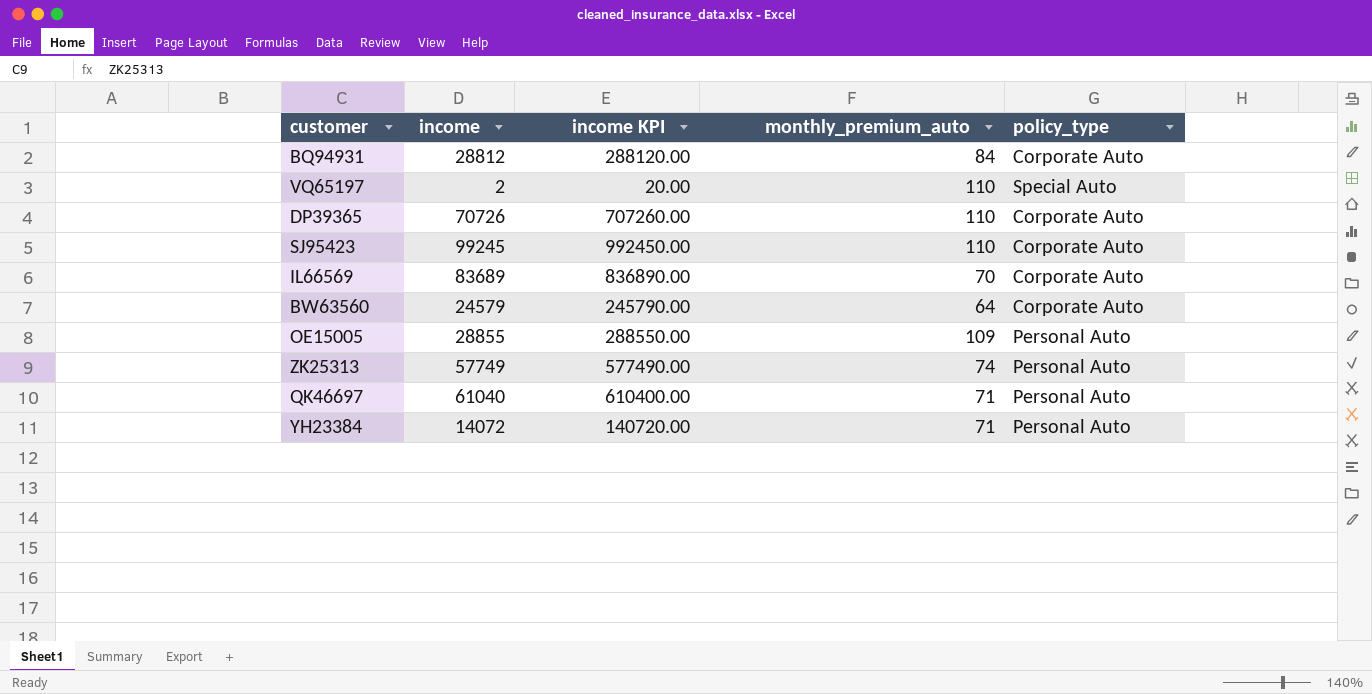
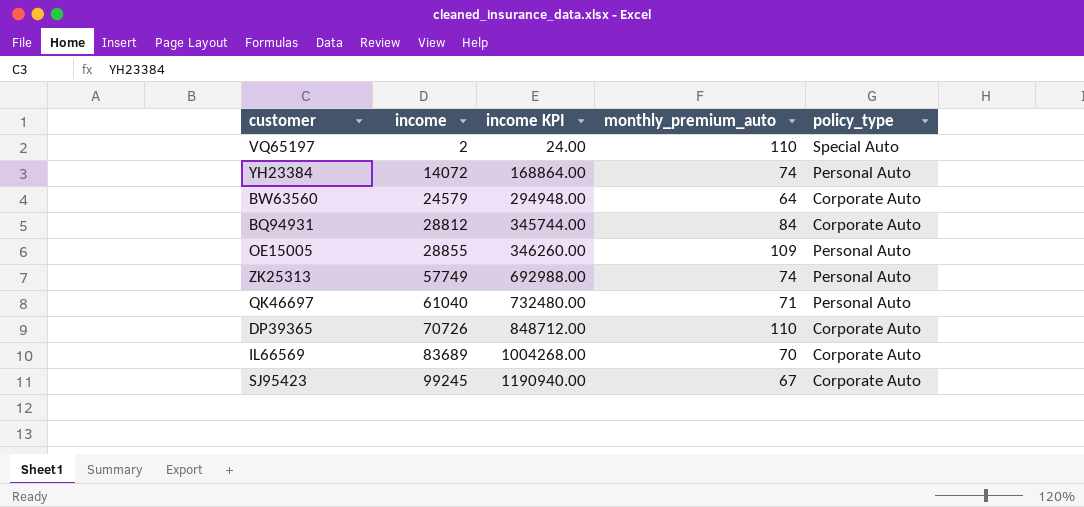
row order: none -> income ascending
column income KPI | formula: [income] * 10 -> [income] * 12
YH23384 | monthly_premium_auto: 71 -> 74
SJ95423 | monthly_premium_auto: 110 -> 67

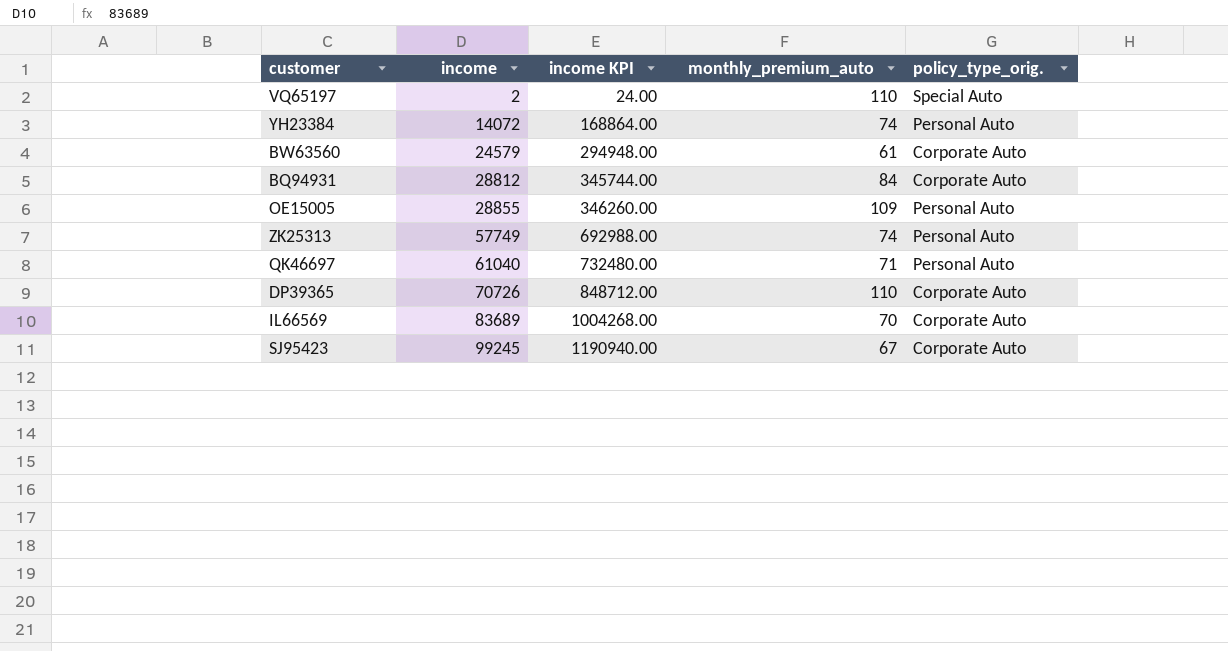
column name: policy_type -> policy_type_orig.
BW63560 | monthly_premium_auto: 64 -> 61

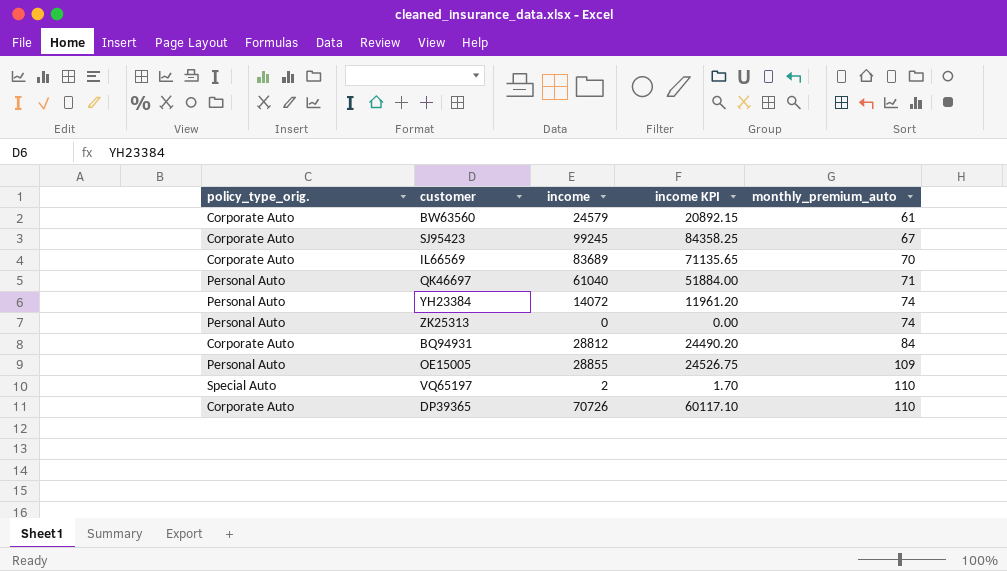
row order: income ascending -> monthly_premium_auto ascending
column policy_type_orig. | position: 5 -> 1
column income KPI | formula: [income] * 12 -> [income] * 0.85
ZK25313 | income: 57749 -> 0

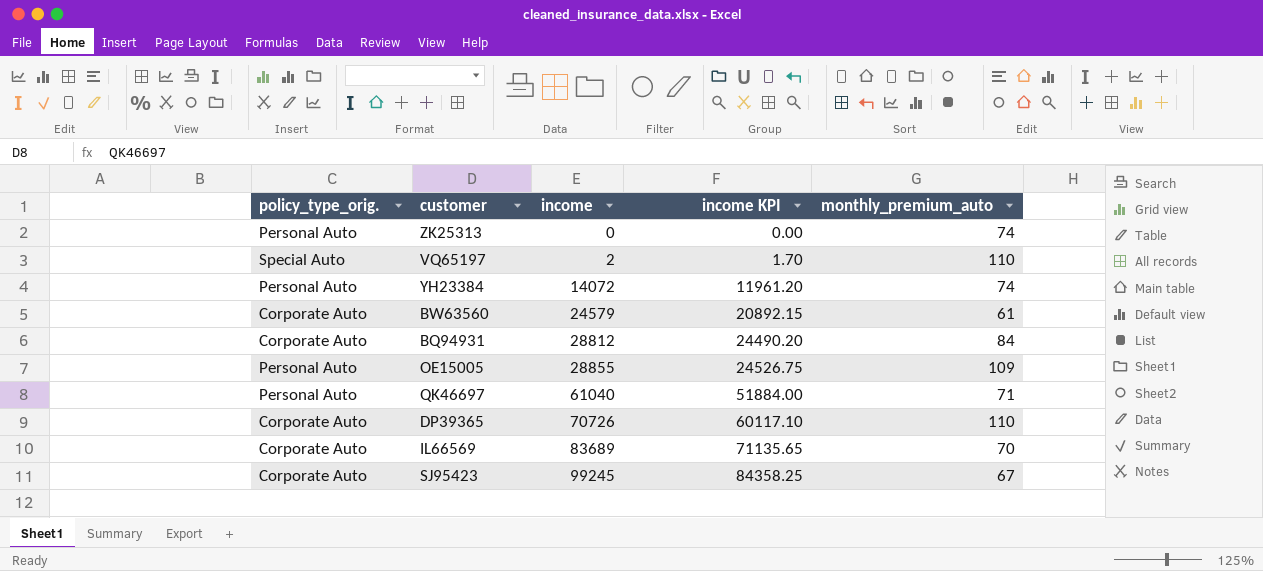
row order: monthly_premium_auto ascending -> income ascending

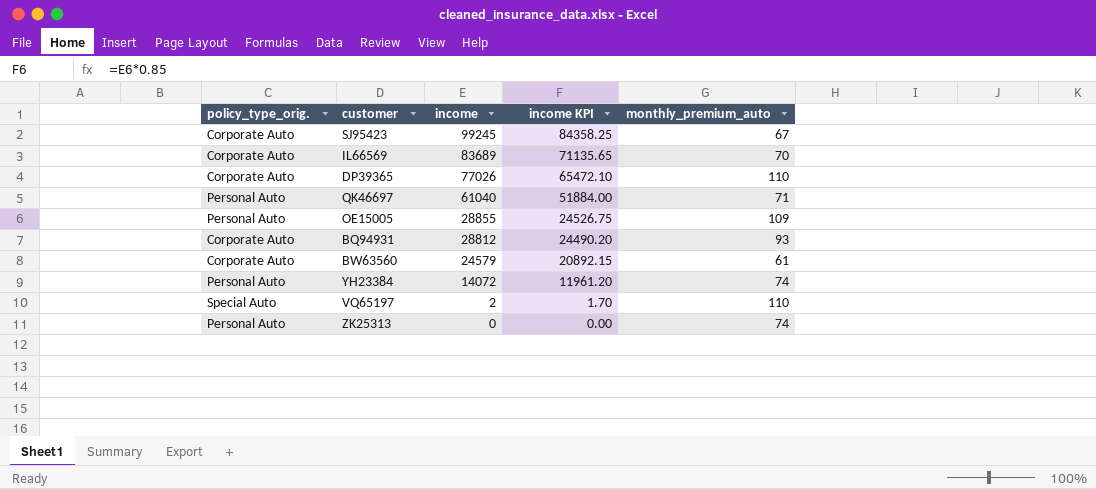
row order: income ascending -> income descending
DP39365 | income: 70726 -> 77026
DP39365 | income KPI: 60117.10 -> 65472.10
BQ94931 | monthly_premium_auto: 84 -> 93

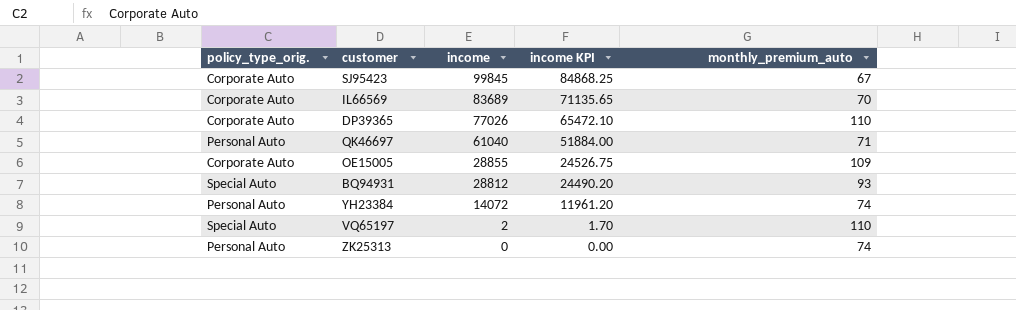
row BW63560: Corporate Auto | 24579 | 20892.15 | 61 -> none
SJ95423 | income: 99245 -> 99845
SJ95423 | income KPI: 84358.25 -> 84868.25
OE15005 | policy_type_orig.: Personal Auto -> Corporate Auto
BQ94931 | policy_type_orig.: Corporate Auto -> Special Auto

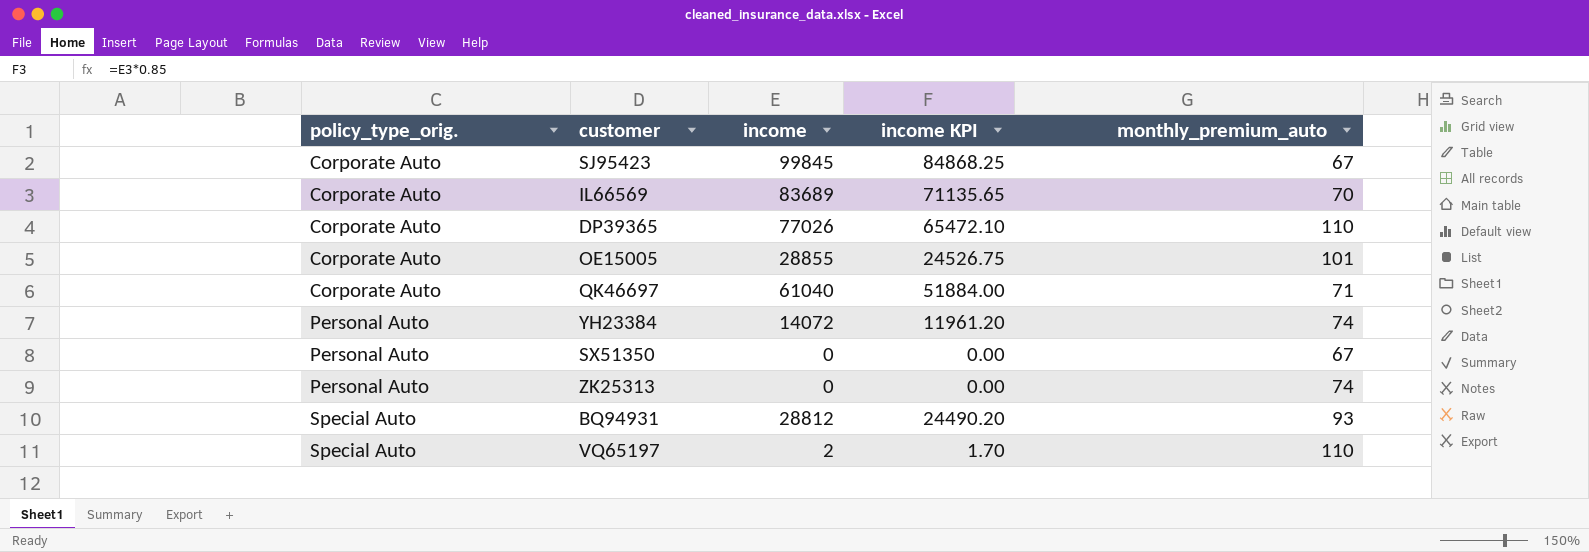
row order: income descending -> policy_type_orig. ascending
OE15005 | monthly_premium_auto: 109 -> 101
QK46697 | policy_type_orig.: Personal Auto -> Corporate Auto
row SX51350: none -> Personal Auto | 0 | 0.00 | 67

